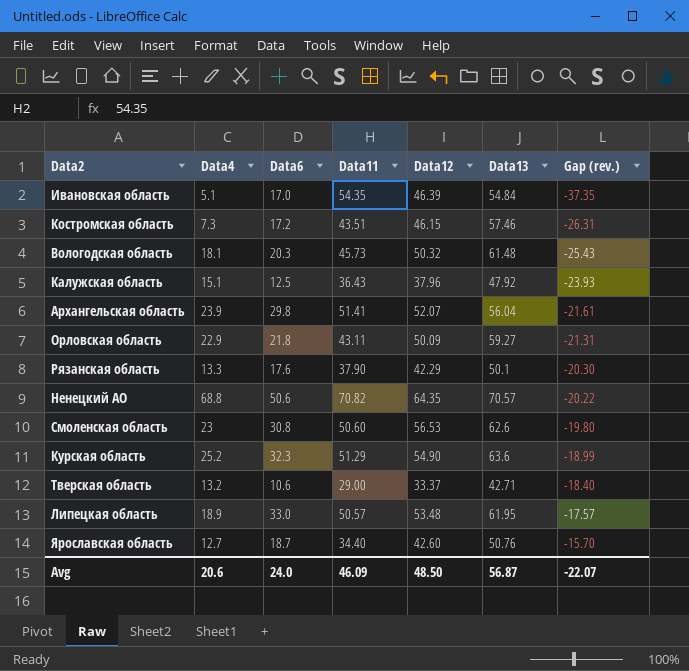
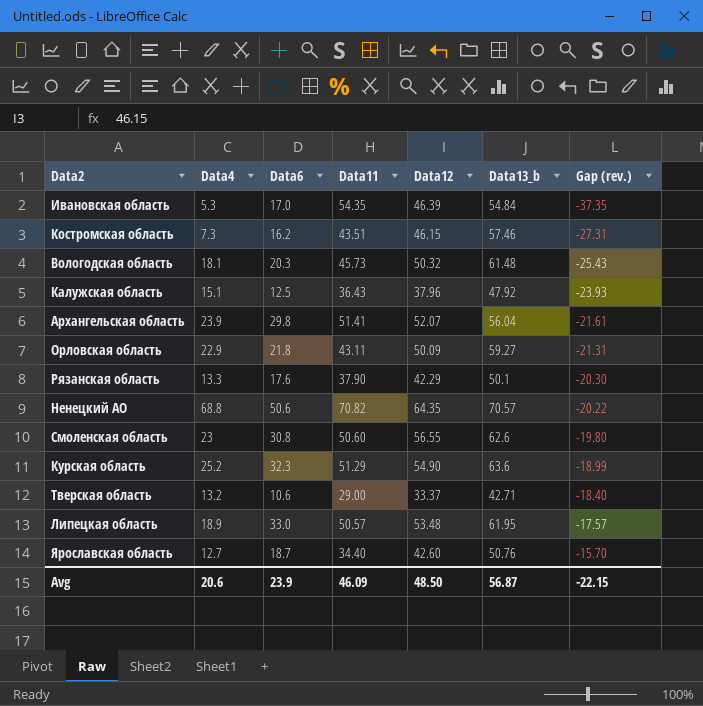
column name: Data13 -> Data13_b
Ивановская область | Data4: 5.1 -> 5.3
Костpомская область | Data6: 17.2 -> 16.2
Костpомская область | Gap (rev.): -26.31 -> -27.31
Смоленская область | Data12: 56.53 -> 56.55
Avg | Data6: 24.0 -> 23.9
Avg | Gap (rev.): -22.07 -> -22.15

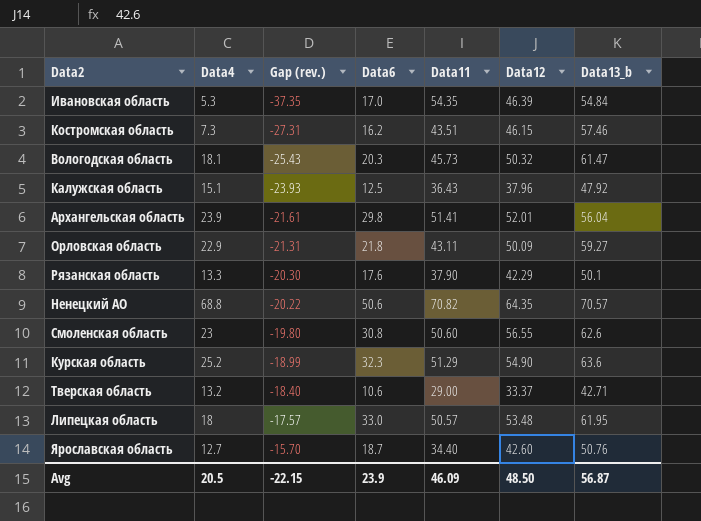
column Gap (rev.) | position: 7 -> 3
Вологодская область | Data13_b: 61.48 -> 61.47
Аpхангельская область | Data12: 52.07 -> 52.01
Липецкая область | Data4: 18.9 -> 18
Avg | Data4: 20.6 -> 20.5

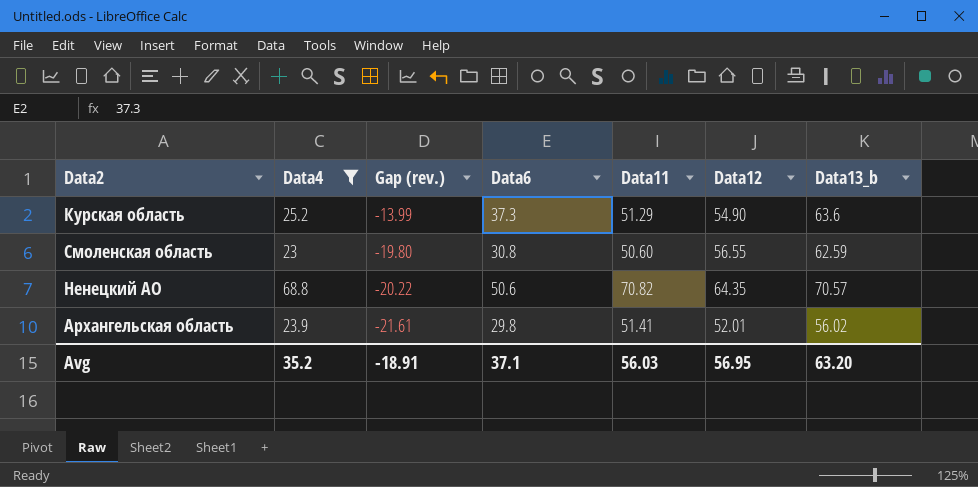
filter: none -> Data4 >= 23
row order: Gap (rev.) ascending -> Gap (rev.) descending
Куpская область | Gap (rev.): -18.99 -> -13.99
Куpская область | Data6: 32.3 -> 37.3
Смоленская область | Data13_b: 62.6 -> 62.59
Аpхангельская область | Data13_b: 56.04 -> 56.02
Avg | Data4: 20.5 -> 35.2
Avg | Gap (rev.): -22.15 -> -18.91
Avg | Data6: 23.9 -> 37.1
Avg | Data11: 46.09 -> 56.03
Avg | Data12: 48.50 -> 56.95
Avg | Data13_b: 56.87 -> 63.20

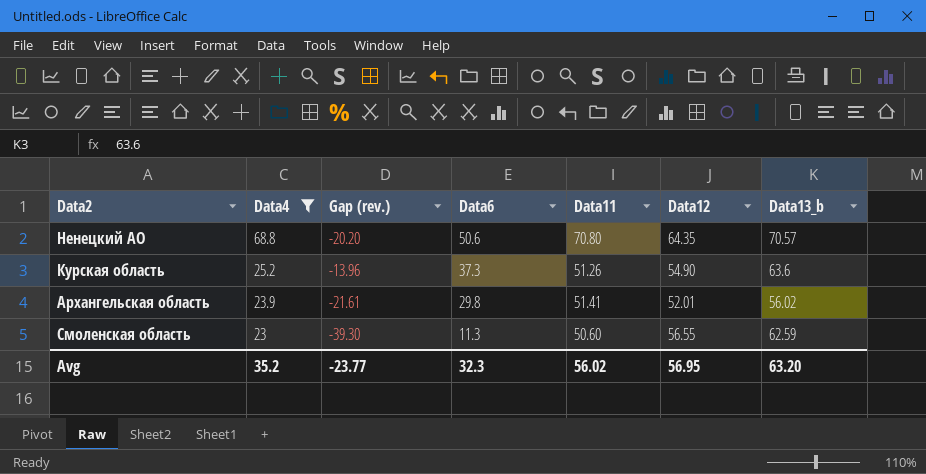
row order: Gap (rev.) descending -> Data4 descending
Ненецкий АО | Gap (rev.): -20.22 -> -20.20
Ненецкий АО | Data11: 70.82 -> 70.80
Куpская область | Gap (rev.): -13.99 -> -13.96
Куpская область | Data11: 51.29 -> 51.26
Смоленская область | Gap (rev.): -19.80 -> -39.30
Смоленская область | Data6: 30.8 -> 11.3
Avg | Gap (rev.): -18.91 -> -23.77
Avg | Data6: 37.1 -> 32.3
Avg | Data11: 56.03 -> 56.02

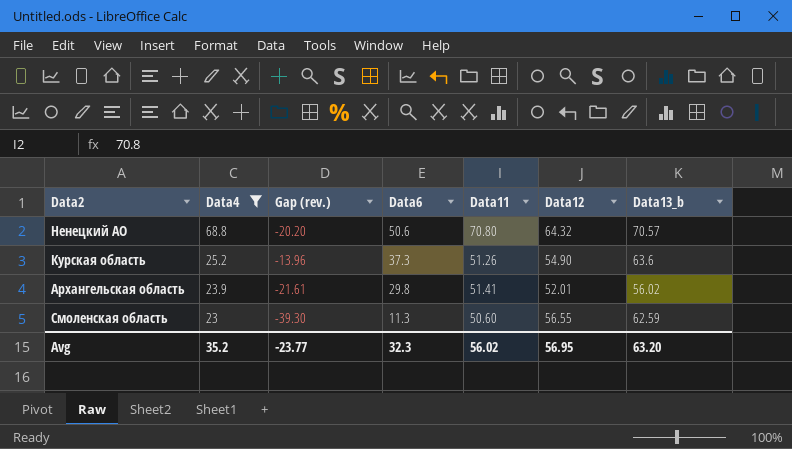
Ненецкий АО | Data12: 64.35 -> 64.32

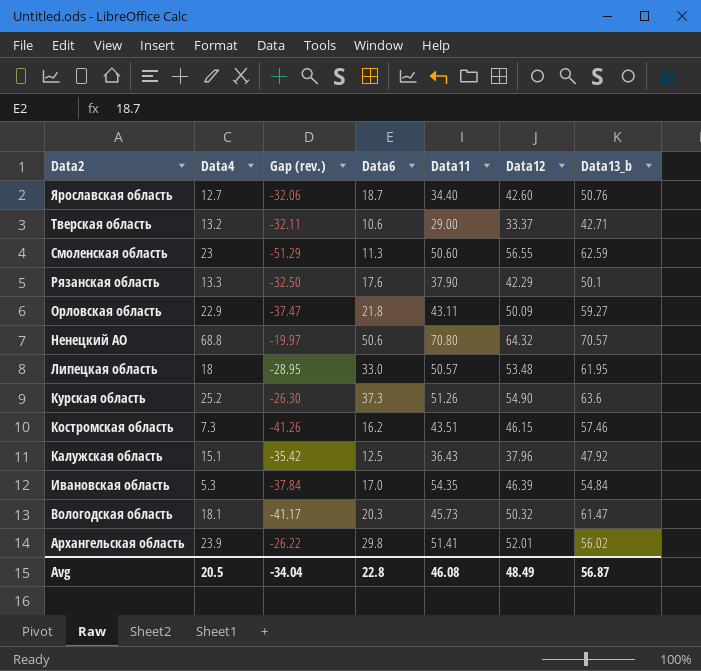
filter: Data4 >= 23 -> none
row order: Data4 descending -> Data2 descending
column Gap (rev.) | formula: [Data6] - [Data11] -> [Data6] - [Data13_b]
Avg | Data4: 35.2 -> 20.5
Avg | Gap (rev.): -23.77 -> -34.04
Avg | Data6: 32.3 -> 22.8
Avg | Data11: 56.02 -> 46.08
Avg | Data12: 56.95 -> 48.49
Avg | Data13_b: 63.20 -> 56.87

